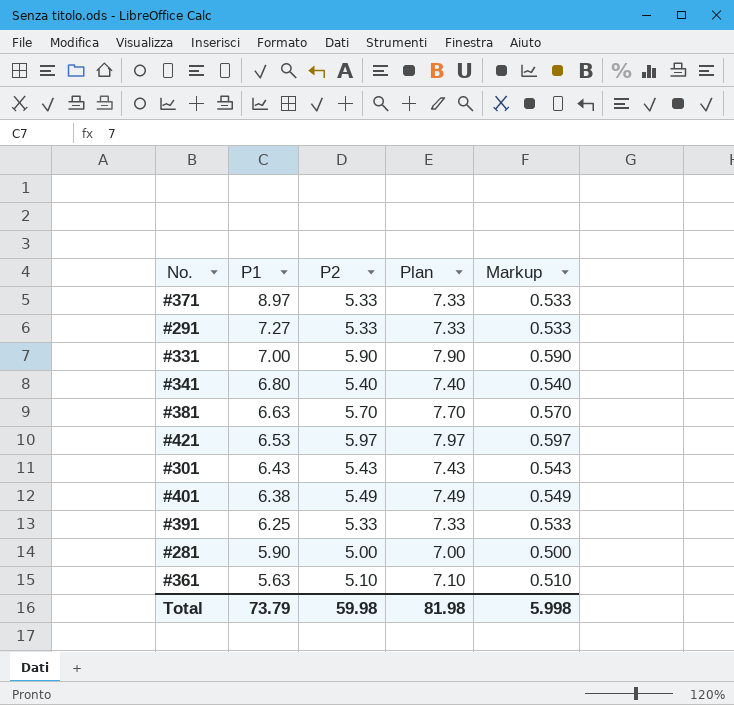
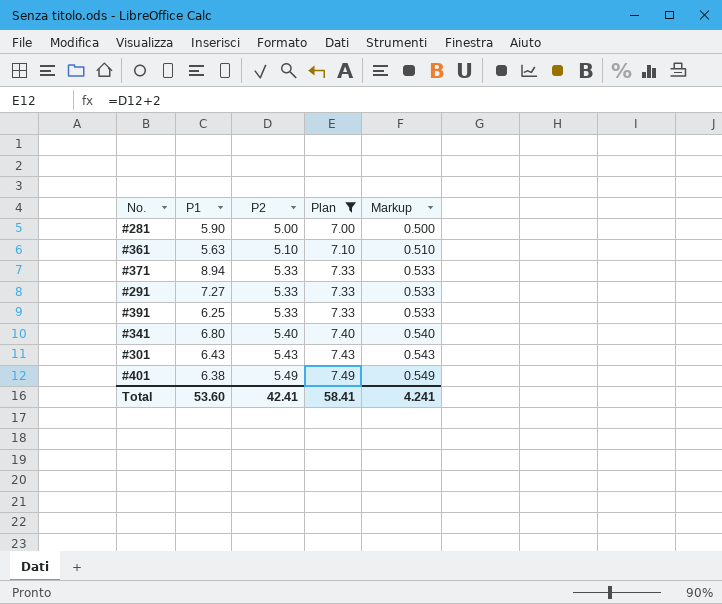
filter: none -> Plan <= 7.49
row order: P1 descending -> P2 ascending
#371 | P1: 8.97 -> 8.94
Total | P1: 73.79 -> 53.60
Total | P2: 59.98 -> 42.41
Total | Plan: 81.98 -> 58.41
Total | Markup: 5.998 -> 4.241

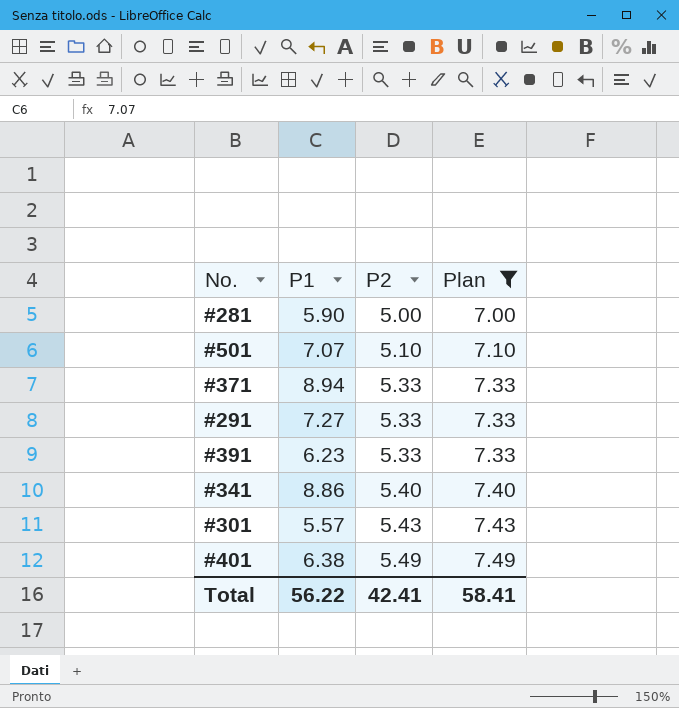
column Markup | formula: [P2] * 0.1 -> none
row #361: 5.63 | 5.10 | 7.10 | 0.510 -> none
row #501: none -> 7.07 | 5.10 | 7.10
#391 | P1: 6.25 -> 6.23
#341 | P1: 6.80 -> 8.86
#301 | P1: 6.43 -> 5.57
Total | P1: 53.60 -> 56.22

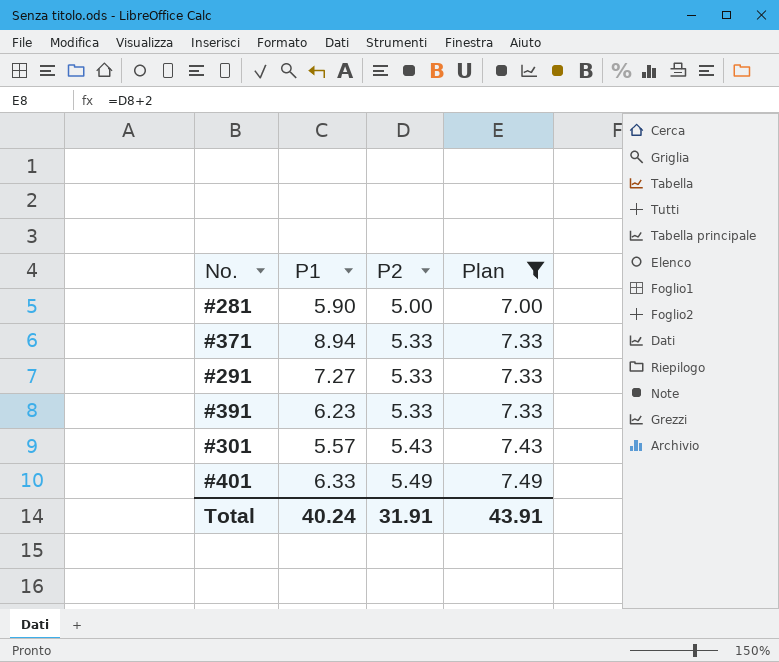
row #501: 7.07 | 5.10 | 7.10 -> none
row #341: 8.86 | 5.40 | 7.40 -> none
#401 | P1: 6.38 -> 6.33
Total | P1: 56.22 -> 40.24
Total | P2: 42.41 -> 31.91
Total | Plan: 58.41 -> 43.91

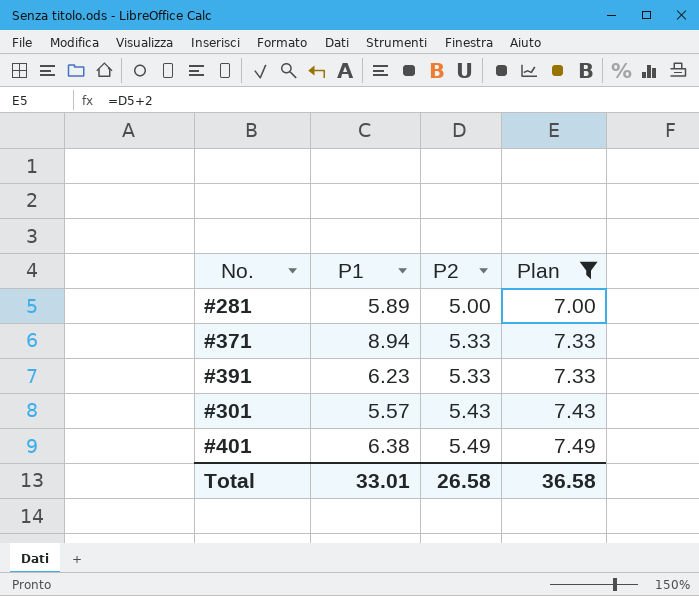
row #291: 7.27 | 5.33 | 7.33 -> none
#281 | P1: 5.90 -> 5.89
#401 | P1: 6.33 -> 6.38
Total | P1: 40.24 -> 33.01
Total | P2: 31.91 -> 26.58
Total | Plan: 43.91 -> 36.58

